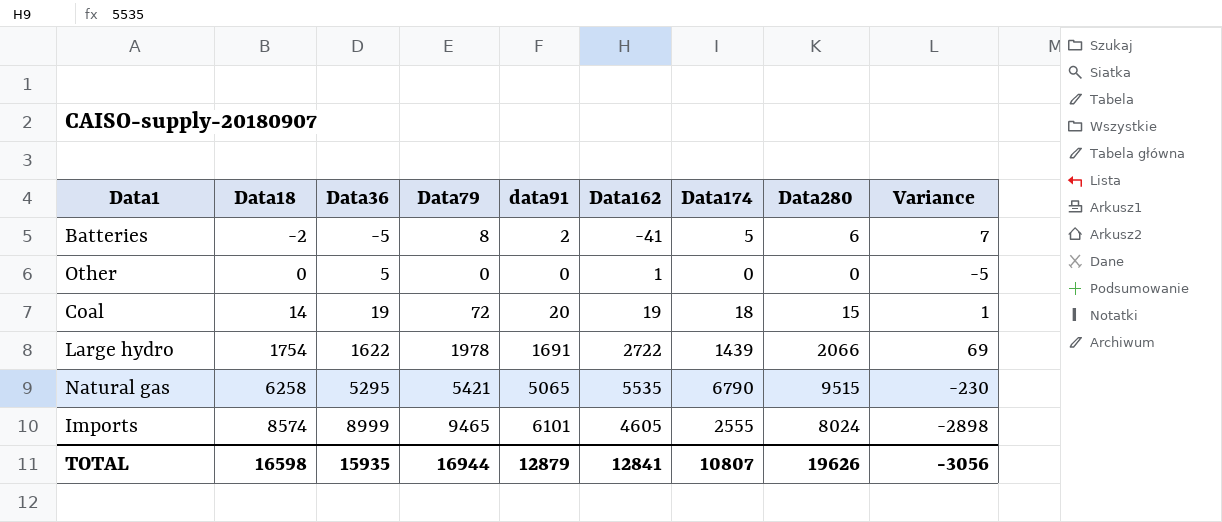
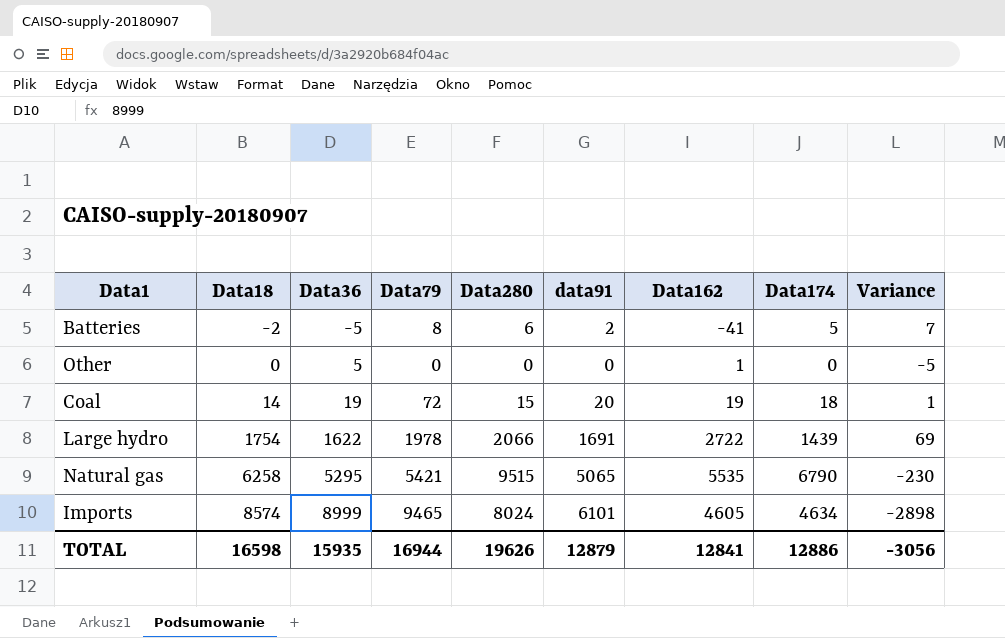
column Data280 | position: 8 -> 5
Imports | Data174: 2555 -> 4634
TOTAL | Data174: 10807 -> 12886

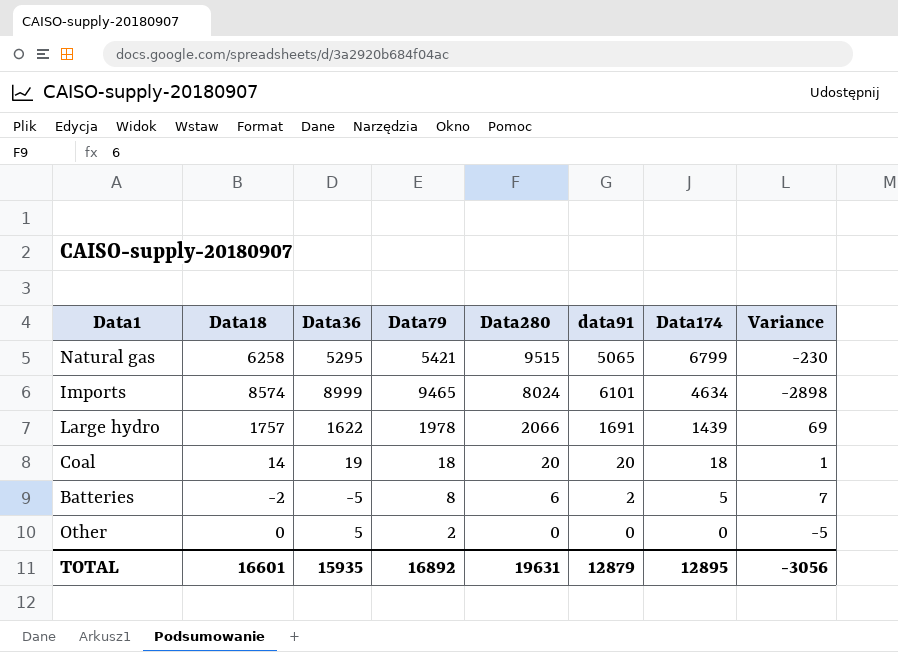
row order: Data18 ascending -> Data280 descending
column Data162 | position: 7 -> none
Natural gas | Data174: 6790 -> 6799
Large hydro | Data18: 1754 -> 1757
Coal | Data79: 72 -> 18
Coal | Data280: 15 -> 20
Other | Data79: 0 -> 2
TOTAL | Data18: 16598 -> 16601
TOTAL | Data79: 16944 -> 16892
TOTAL | Data280: 19626 -> 19631
TOTAL | Data174: 12886 -> 12895

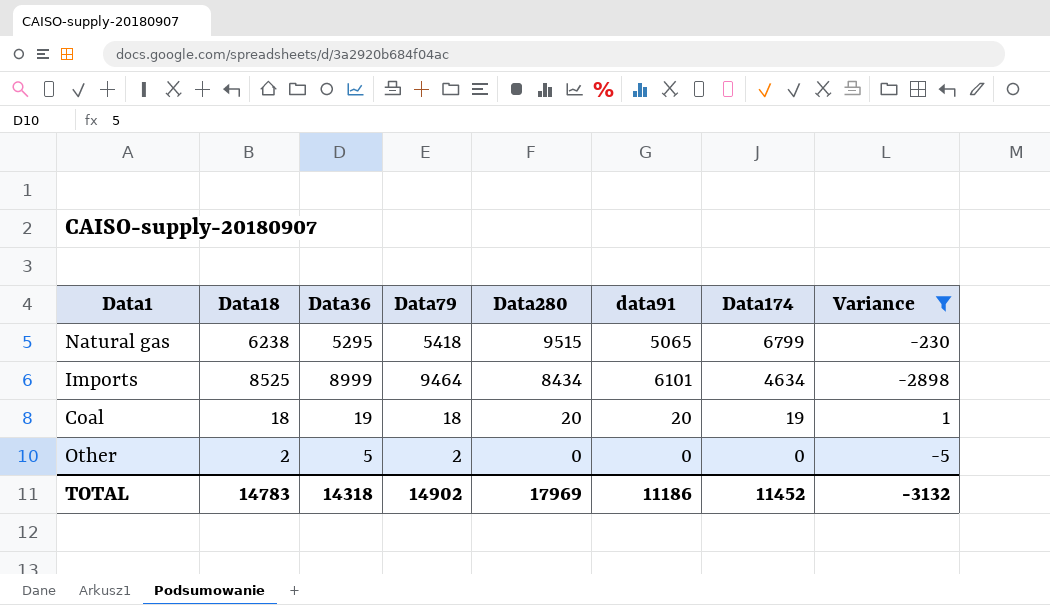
filter: none -> Variance <= 1
Natural gas | Data18: 6258 -> 6238
Natural gas | Data79: 5421 -> 5418
Imports | Data18: 8574 -> 8525
Imports | Data79: 9465 -> 9464
Imports | Data280: 8024 -> 8434
Coal | Data18: 14 -> 18
Coal | Data174: 18 -> 19
Other | Data18: 0 -> 2
TOTAL | Data18: 16601 -> 14783
TOTAL | Data36: 15935 -> 14318
TOTAL | Data79: 16892 -> 14902
TOTAL | Data280: 19631 -> 17969
TOTAL | data91: 12879 -> 11186
TOTAL | Data174: 12895 -> 11452
TOTAL | Variance: -3056 -> -3132

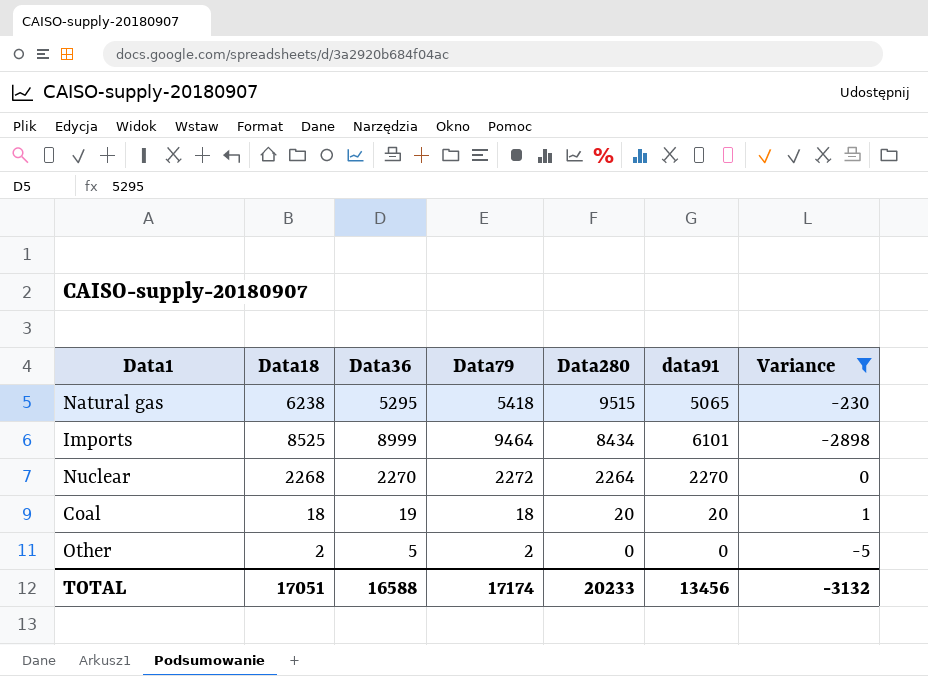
column Data174 | position: 7 -> none
row Nuclear: none -> 2268 | 2270 | 2272 | 2264 | 2270 | 0
TOTAL | Data18: 14783 -> 17051
TOTAL | Data36: 14318 -> 16588
TOTAL | Data79: 14902 -> 17174
TOTAL | Data280: 17969 -> 20233
TOTAL | data91: 11186 -> 13456

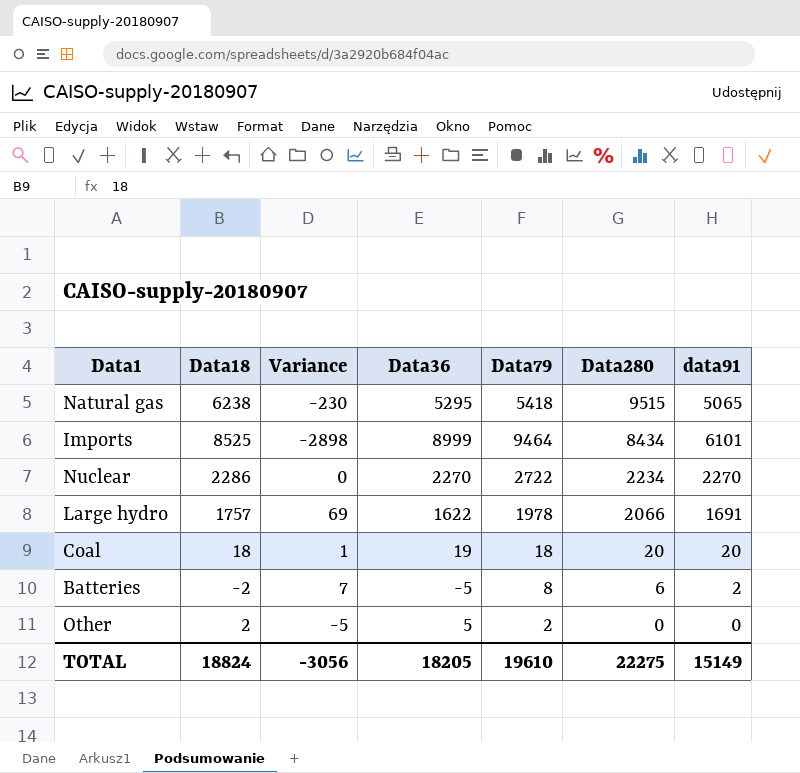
filter: Variance <= 1 -> none
column Variance | position: 7 -> 3
Nuclear | Data18: 2268 -> 2286
Nuclear | Data79: 2272 -> 2722
Nuclear | Data280: 2264 -> 2234
TOTAL | Data18: 17051 -> 18824
TOTAL | Variance: -3132 -> -3056
TOTAL | Data36: 16588 -> 18205
TOTAL | Data79: 17174 -> 19610
TOTAL | Data280: 20233 -> 22275
TOTAL | data91: 13456 -> 15149

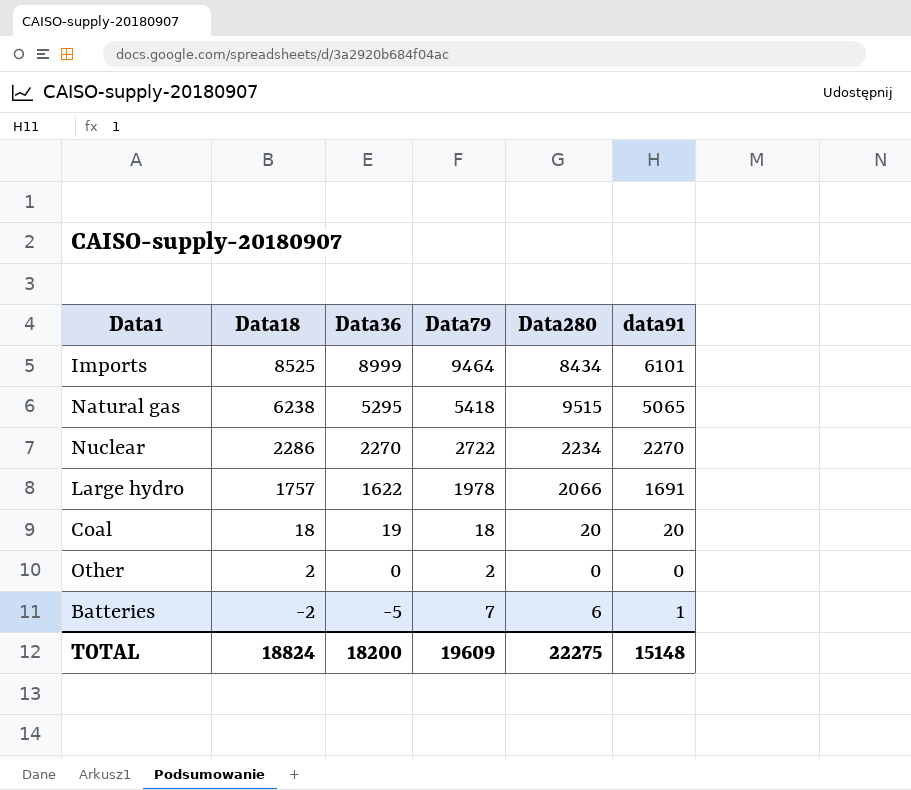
row order: Data280 descending -> Data18 descending
column Variance | formula: [data91] - [Data36] -> none
Other | Data36: 5 -> 0
Batteries | Data79: 8 -> 7
Batteries | data91: 2 -> 1
TOTAL | Data36: 18205 -> 18200
TOTAL | Data79: 19610 -> 19609
TOTAL | data91: 15149 -> 15148

